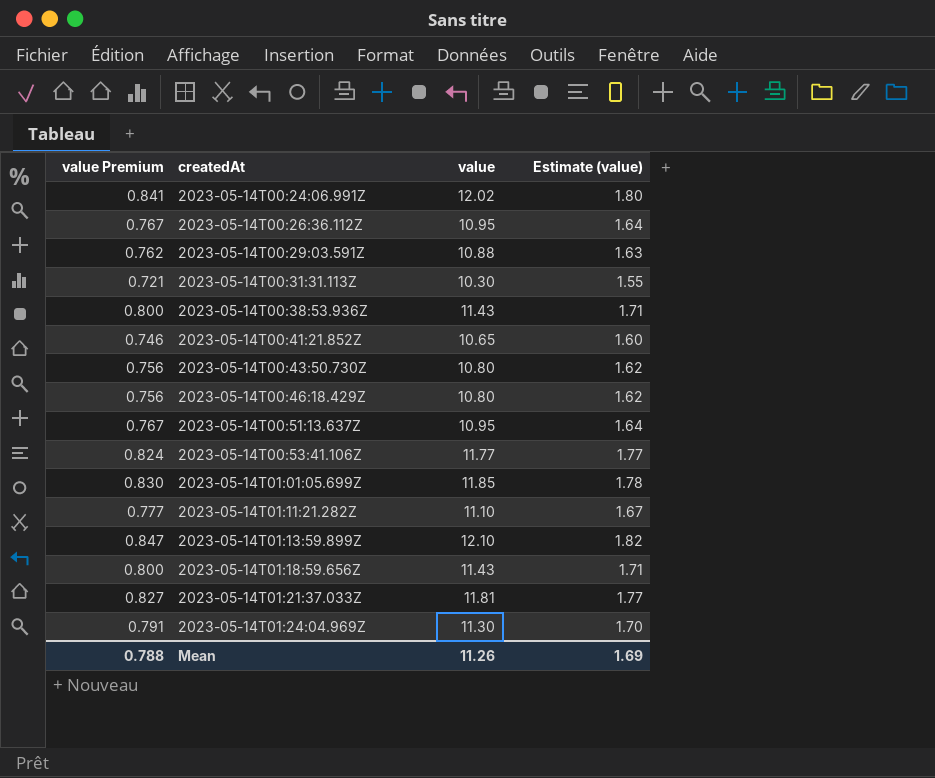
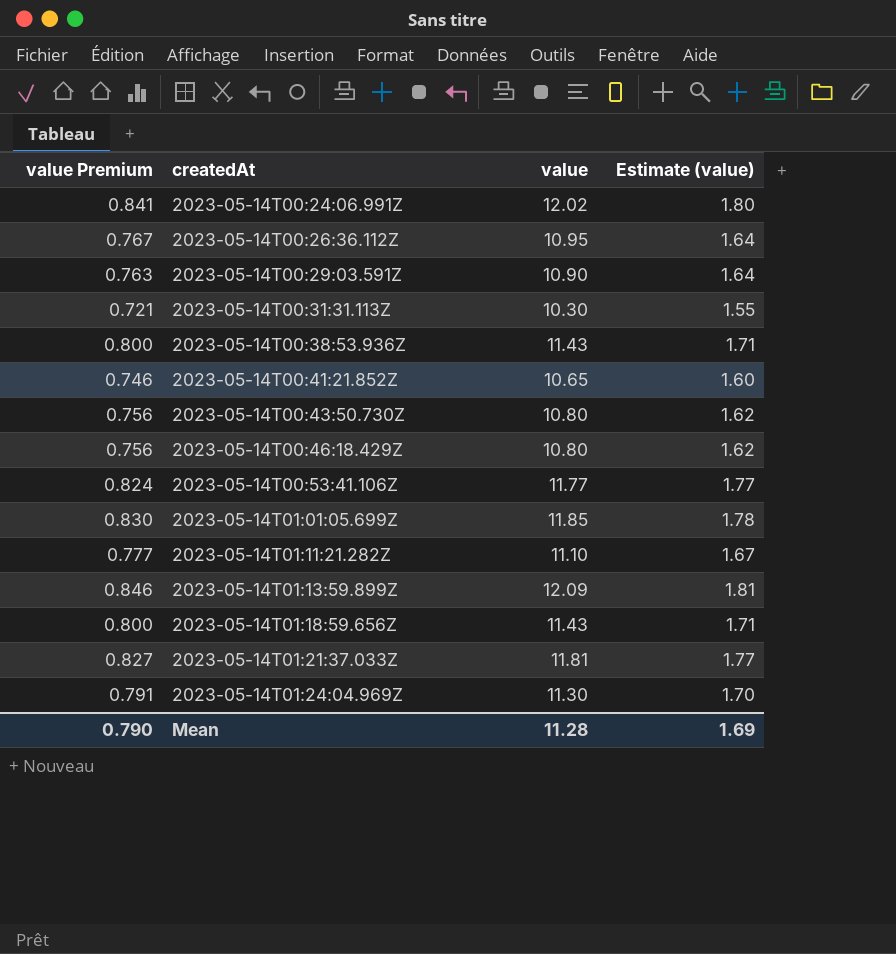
row 2023-05-14T00:51:13.637Z: 0.767 | 10.95 | 1.64 -> none
2023-05-14T00:29:03.591Z | value Premium: 0.762 -> 0.763
2023-05-14T00:29:03.591Z | value: 10.88 -> 10.90
2023-05-14T00:29:03.591Z | Estimate (value): 1.63 -> 1.64
2023-05-14T01:13:59.899Z | value Premium: 0.847 -> 0.846
2023-05-14T01:13:59.899Z | value: 12.10 -> 12.09
2023-05-14T01:13:59.899Z | Estimate (value): 1.82 -> 1.81
Mean | value Premium: 0.788 -> 0.790
Mean | value: 11.26 -> 11.28

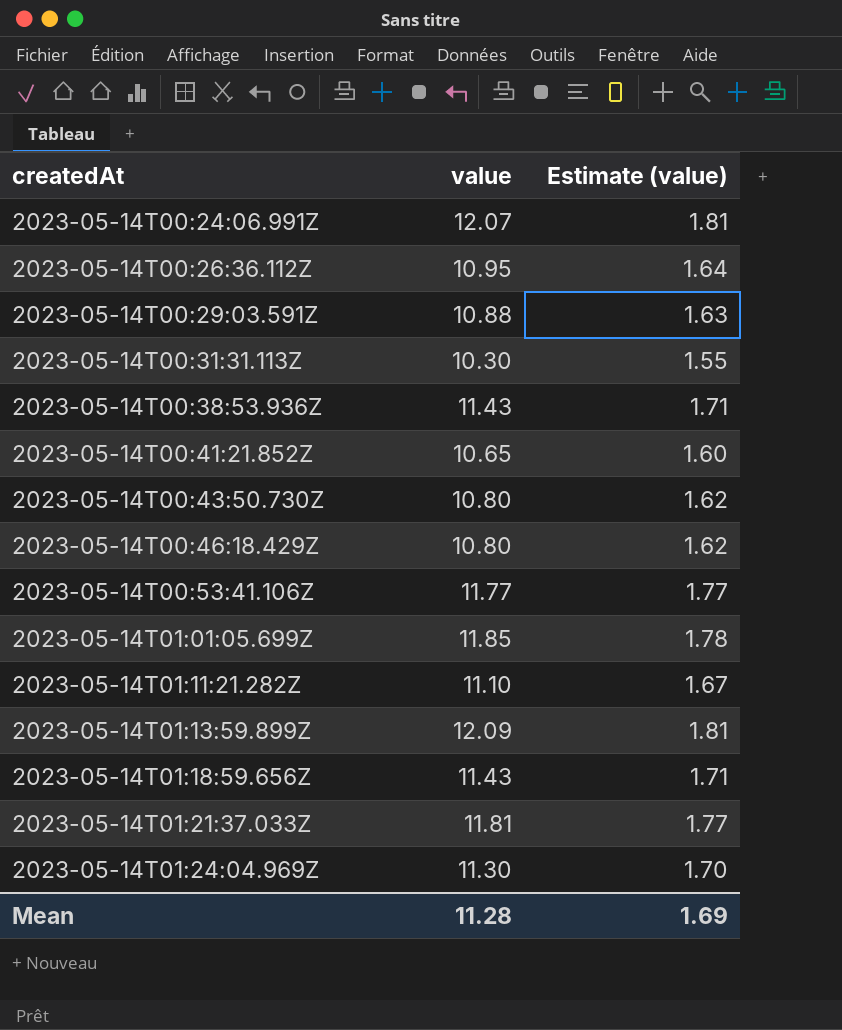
column value Premium | formula: [value] * 0.07 -> none
2023-05-14T00:24:06.991Z | value: 12.02 -> 12.07
2023-05-14T00:24:06.991Z | Estimate (value): 1.80 -> 1.81
2023-05-14T00:29:03.591Z | value: 10.90 -> 10.88
2023-05-14T00:29:03.591Z | Estimate (value): 1.64 -> 1.63

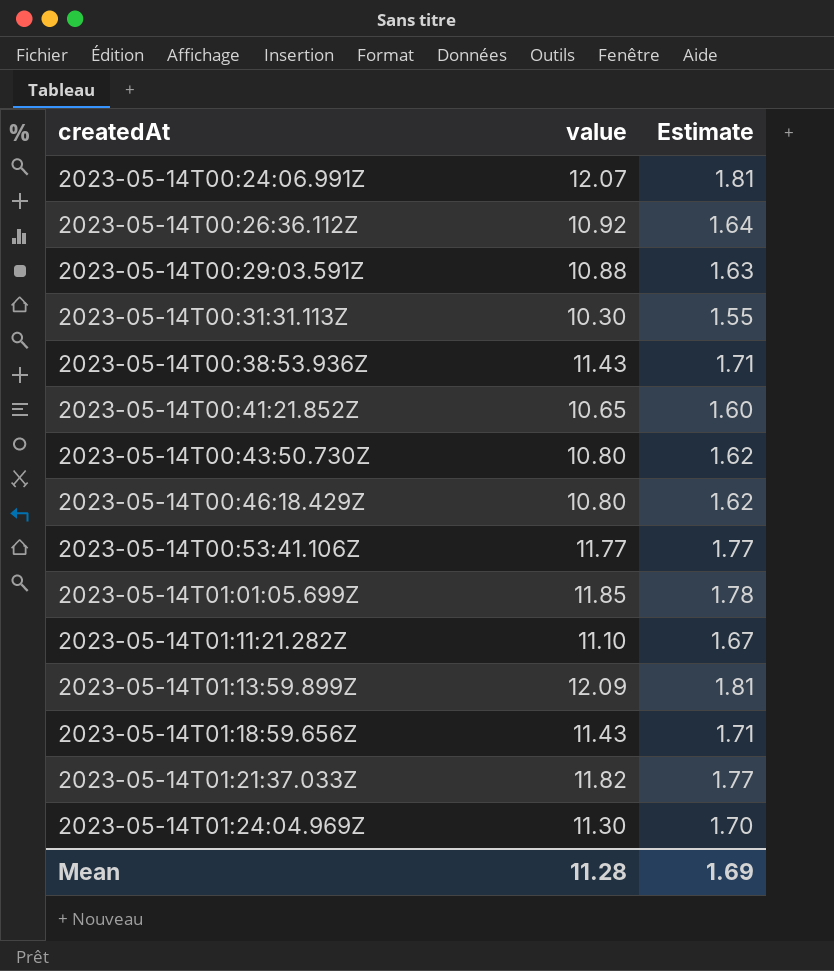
column name: Estimate (value) -> Estimate
2023-05-14T00:26:36.112Z | value: 10.95 -> 10.92
2023-05-14T01:21:37.033Z | value: 11.81 -> 11.82

